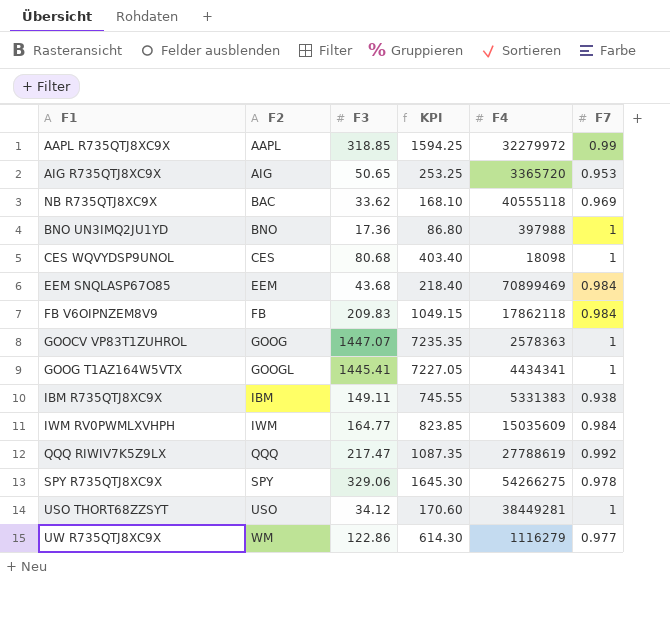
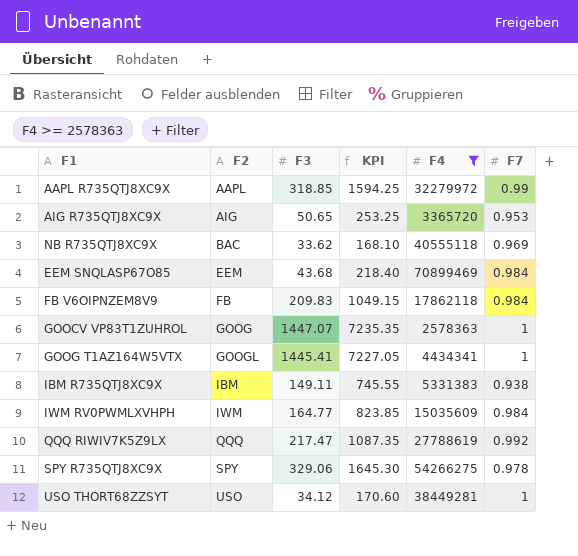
filter: none -> F4 >= 2578363

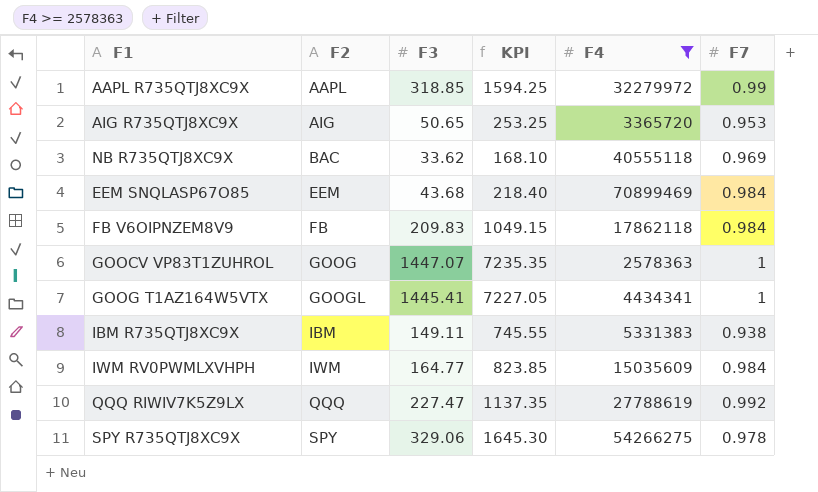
row USO THORT68ZZSYT: USO | 34.12 | 170.60 | 38449281 | 1 -> none
QQQ RIWIV7K5Z9LX | F3: 217.47 -> 227.47
QQQ RIWIV7K5Z9LX | KPI: 1087.35 -> 1137.35

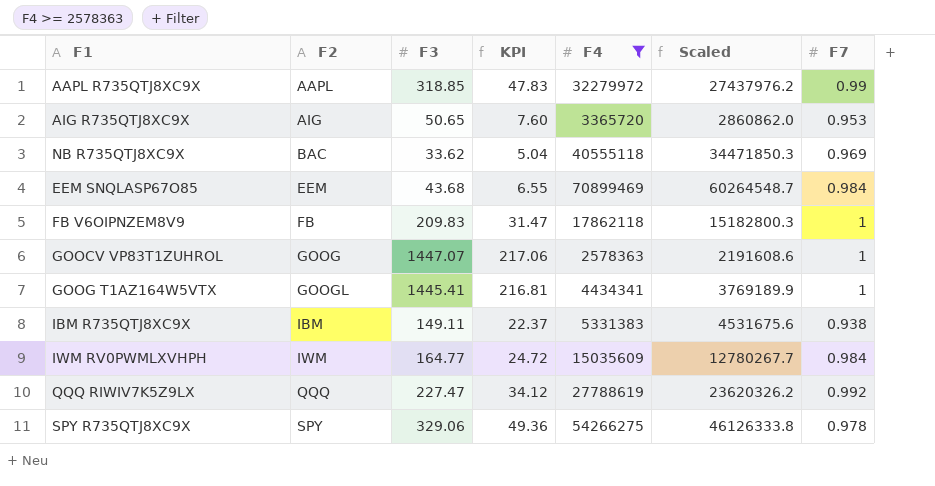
column KPI | formula: [F3] * 5 -> [F3] * 0.15
column Scaled | formula: none -> [F4] * 0.85
FB V6OIPNZEM8V9 | F7: 0.984 -> 1

